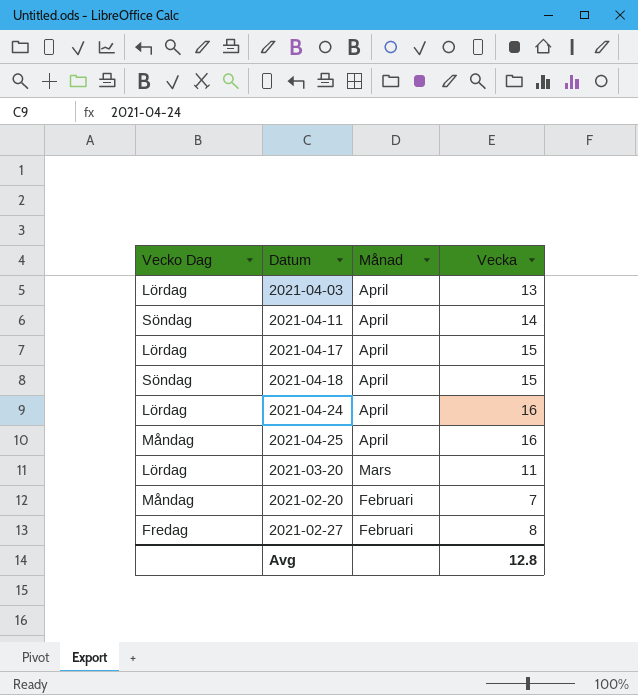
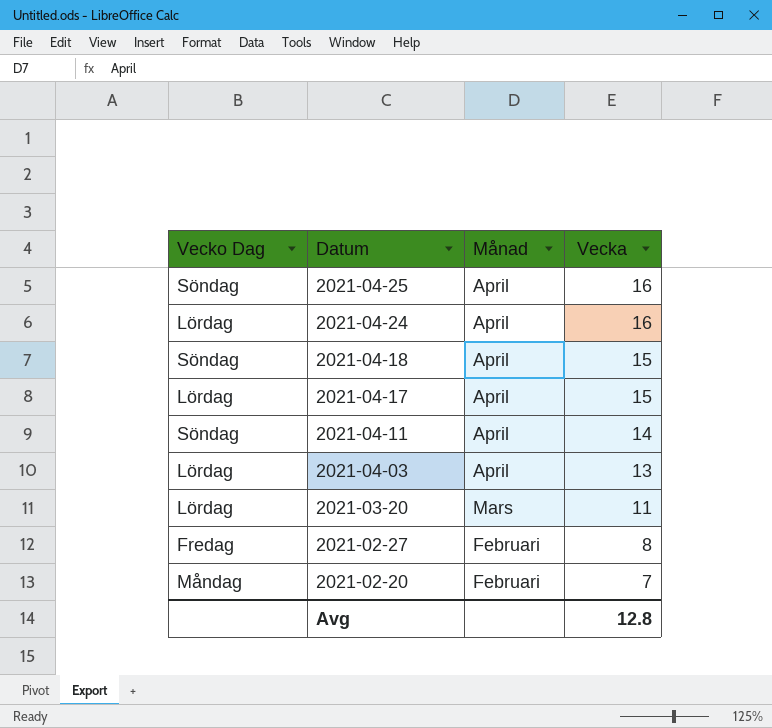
row order: Månad descending -> Datum descending
2021-04-25 | Vecko Dag: Måndag -> Söndag

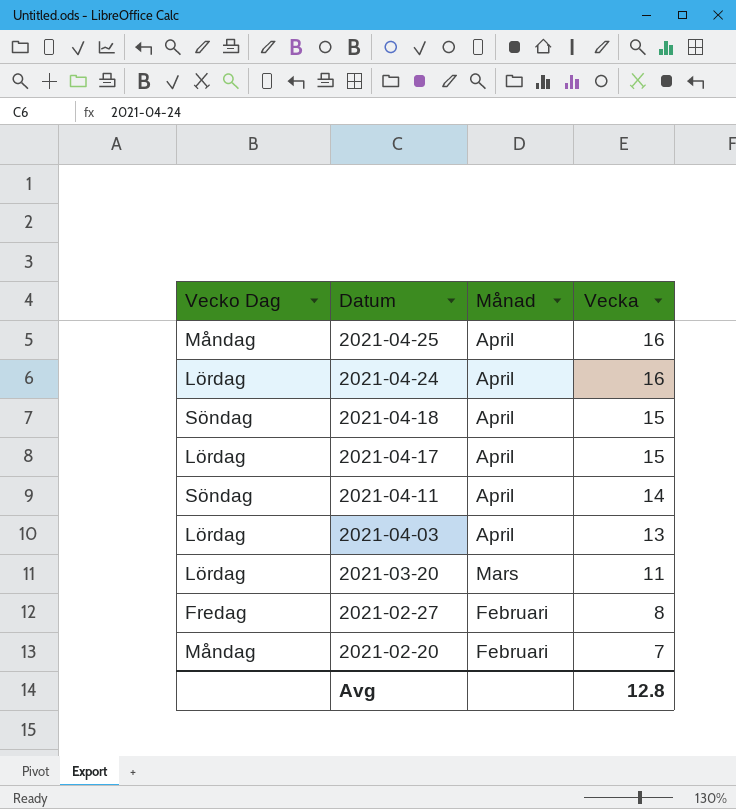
2021-04-25 | Vecko Dag: Söndag -> Måndag

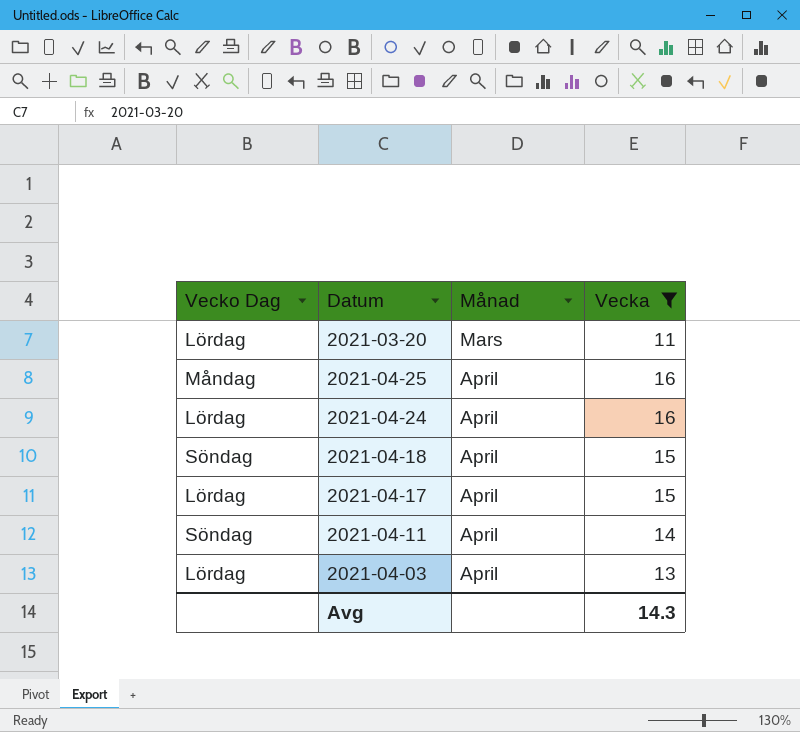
filter: none -> Vecka >= 11
row order: Datum descending -> Månad ascending
Avg | Vecka: 12.8 -> 14.3

